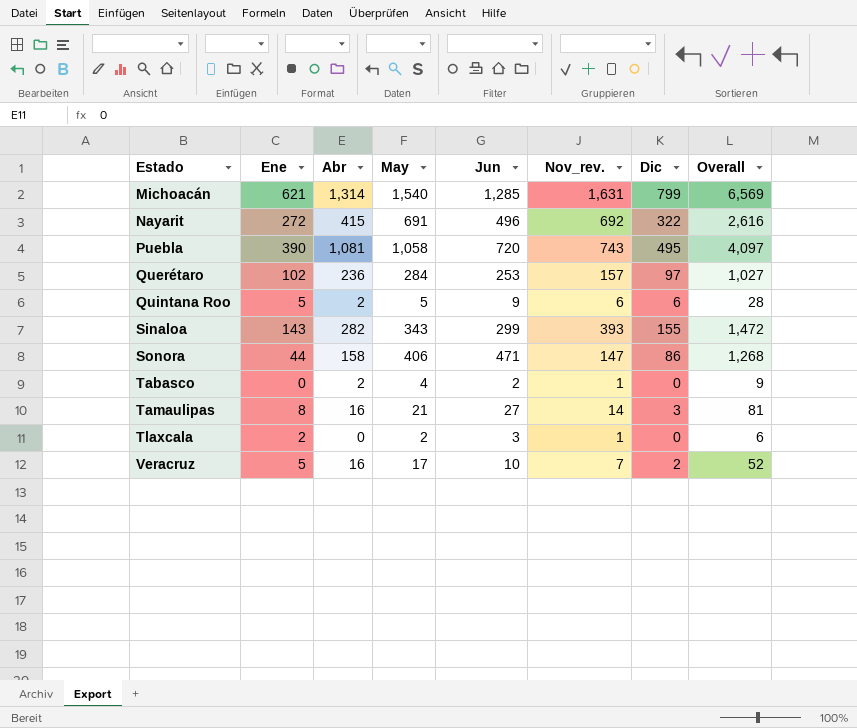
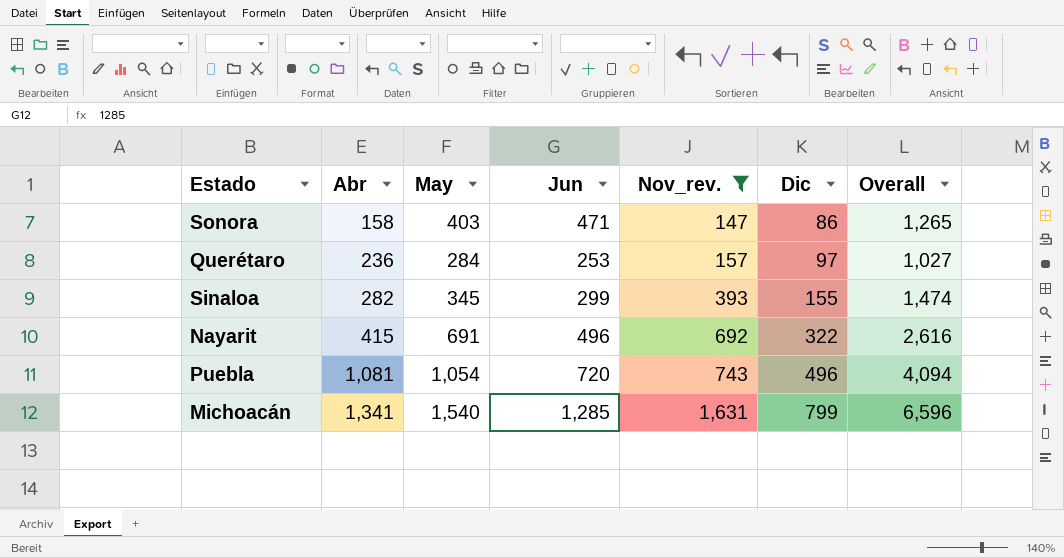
filter: none -> Nov_rev. >= 147
row order: Estado ascending -> Abr ascending
column Ene | position: 2 -> none
Sonora | May: 406 -> 403
Sonora | Overall: 1,268 -> 1,265
Sinaloa | May: 343 -> 345
Sinaloa | Overall: 1,472 -> 1,474
Puebla | May: 1,058 -> 1,054
Puebla | Dic: 495 -> 496
Puebla | Overall: 4,097 -> 4,094
Michoacán | Abr: 1,314 -> 1,341
Michoacán | Overall: 6,569 -> 6,596

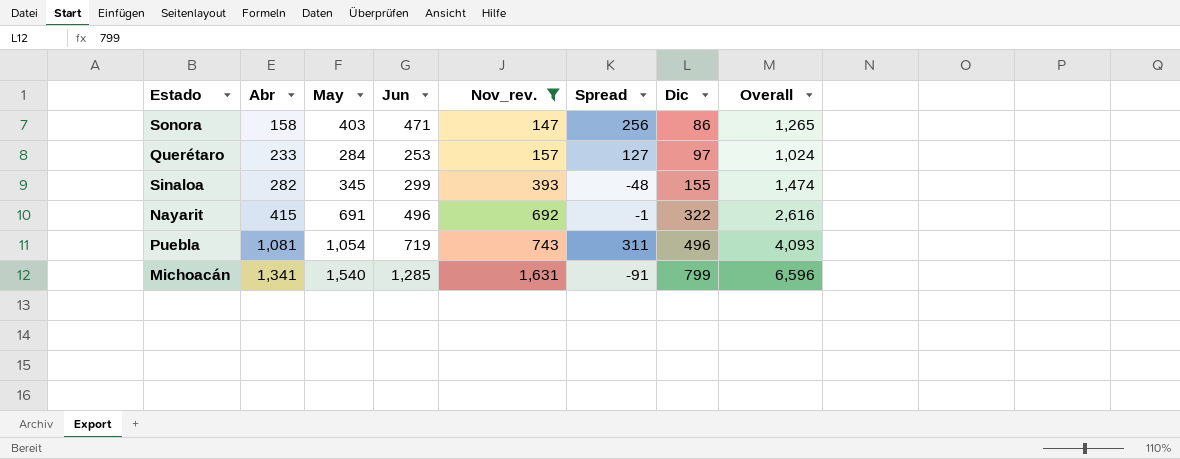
column Spread | formula: none -> [May] - [Nov_rev.]
Querétaro | Abr: 236 -> 233
Querétaro | Overall: 1,027 -> 1,024
Puebla | Jun: 720 -> 719
Puebla | Overall: 4,094 -> 4,093

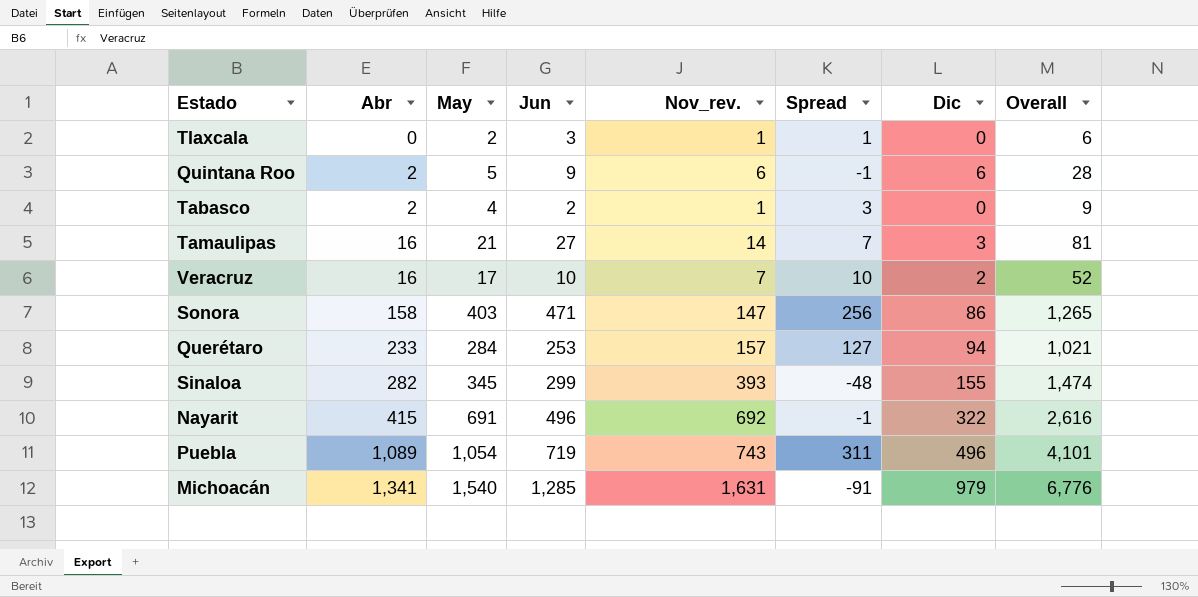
filter: Nov_rev. >= 147 -> none
Querétaro | Dic: 97 -> 94
Querétaro | Overall: 1,024 -> 1,021
Puebla | Abr: 1,081 -> 1,089
Puebla | Overall: 4,093 -> 4,101
Michoacán | Dic: 799 -> 979
Michoacán | Overall: 6,596 -> 6,776

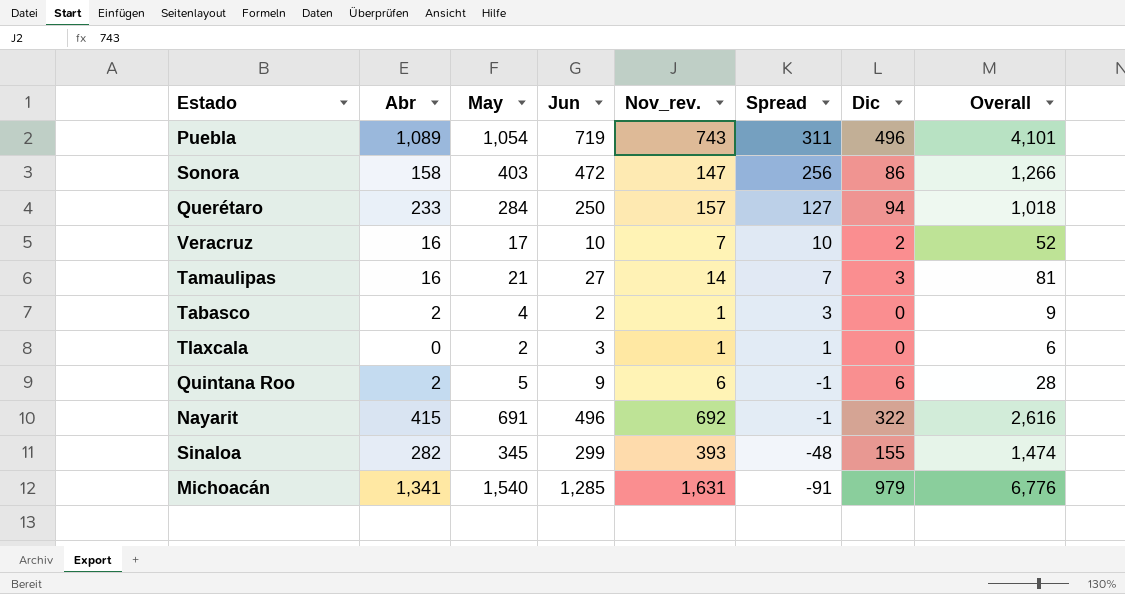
row order: Abr ascending -> Spread descending
Sonora | Jun: 471 -> 472
Sonora | Overall: 1,265 -> 1,266
Querétaro | Jun: 253 -> 250
Querétaro | Overall: 1,021 -> 1,018

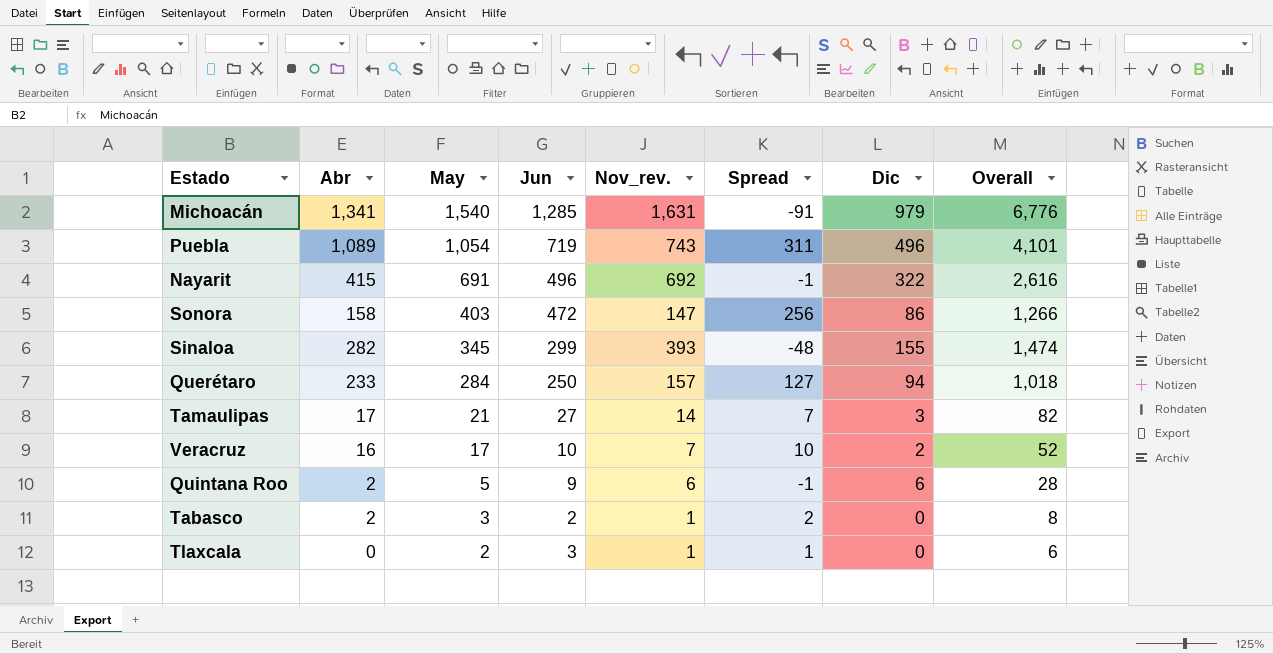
row order: Spread descending -> May descending
Tamaulipas | Abr: 16 -> 17
Tamaulipas | Overall: 81 -> 82
Tabasco | May: 4 -> 3
Tabasco | Spread: 3 -> 2
Tabasco | Overall: 9 -> 8

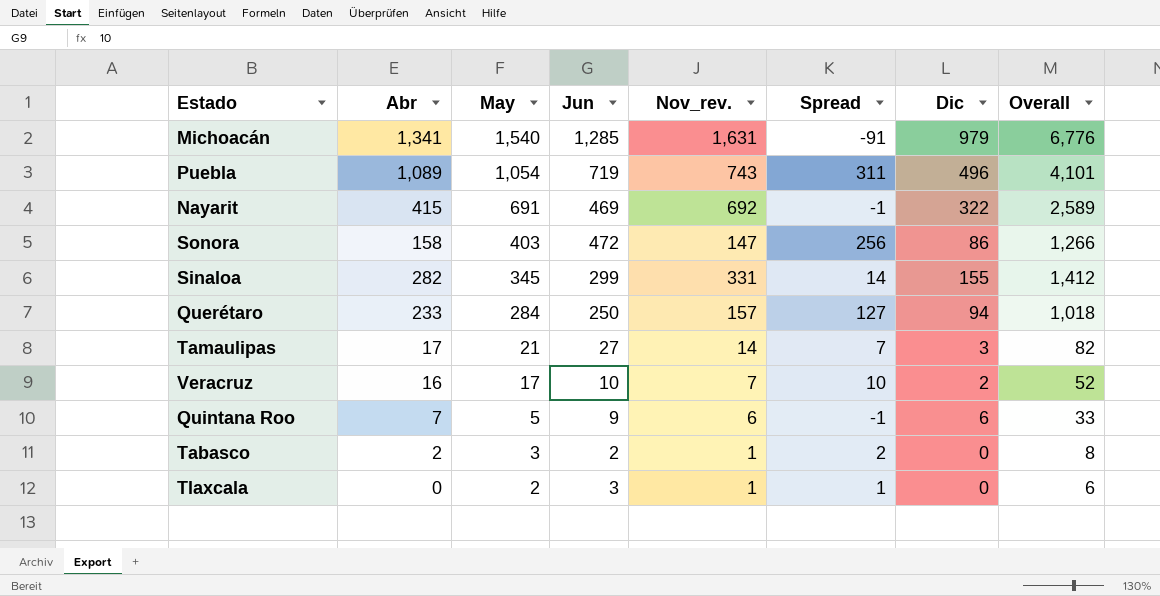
Nayarit | Jun: 496 -> 469
Nayarit | Overall: 2,616 -> 2,589
Sinaloa | Nov_rev.: 393 -> 331
Sinaloa | Spread: -48 -> 14
Sinaloa | Overall: 1,474 -> 1,412
Quintana Roo | Abr: 2 -> 7
Quintana Roo | Overall: 28 -> 33

